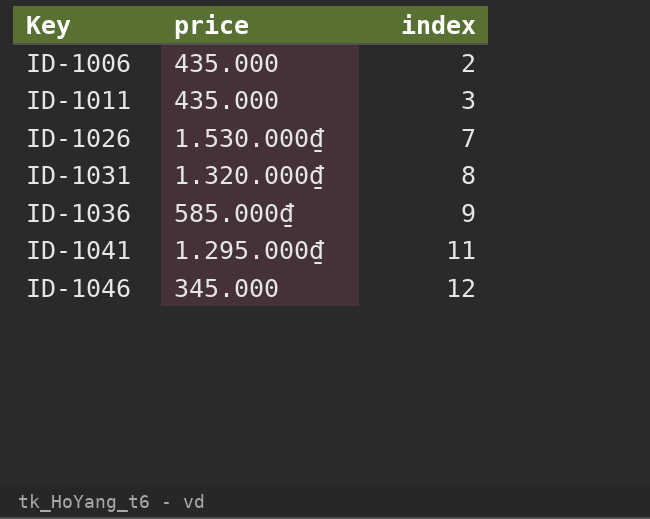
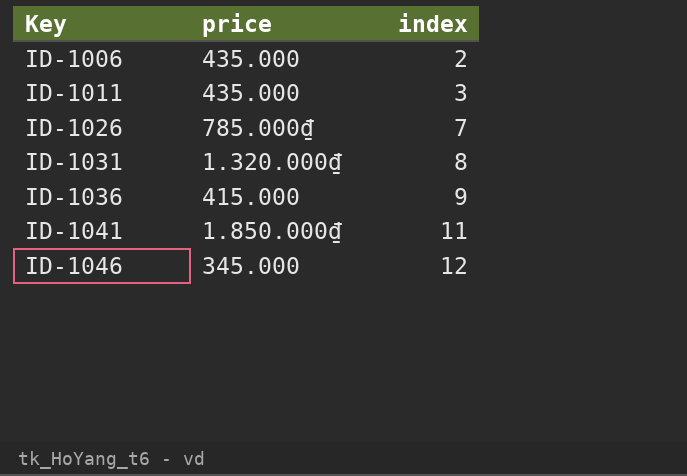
ID-1026 | price: 1.530.000₫ -> 785.000₫
ID-1036 | price: 585.000₫ -> 415.000
ID-1041 | price: 1.295.000₫ -> 1.850.000₫

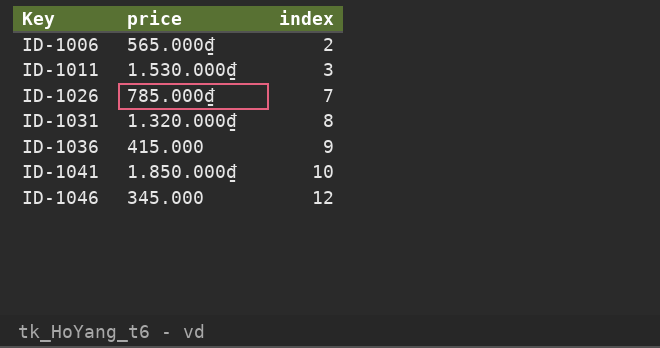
ID-1006 | price: 435.000 -> 565.000₫
ID-1011 | price: 435.000 -> 1.530.000₫
ID-1041 | index: 11 -> 10

